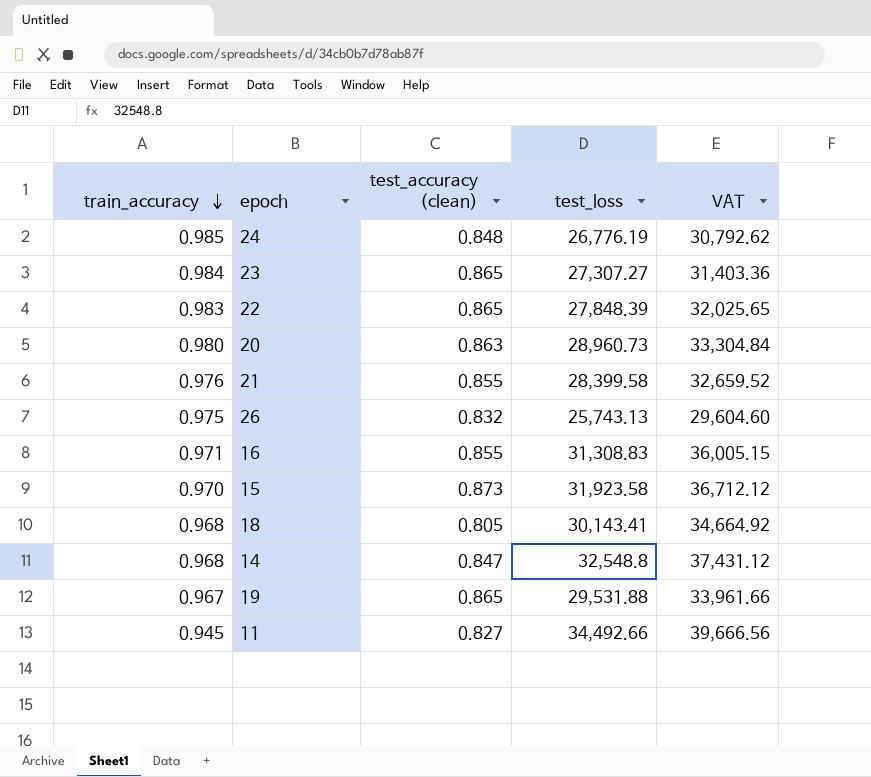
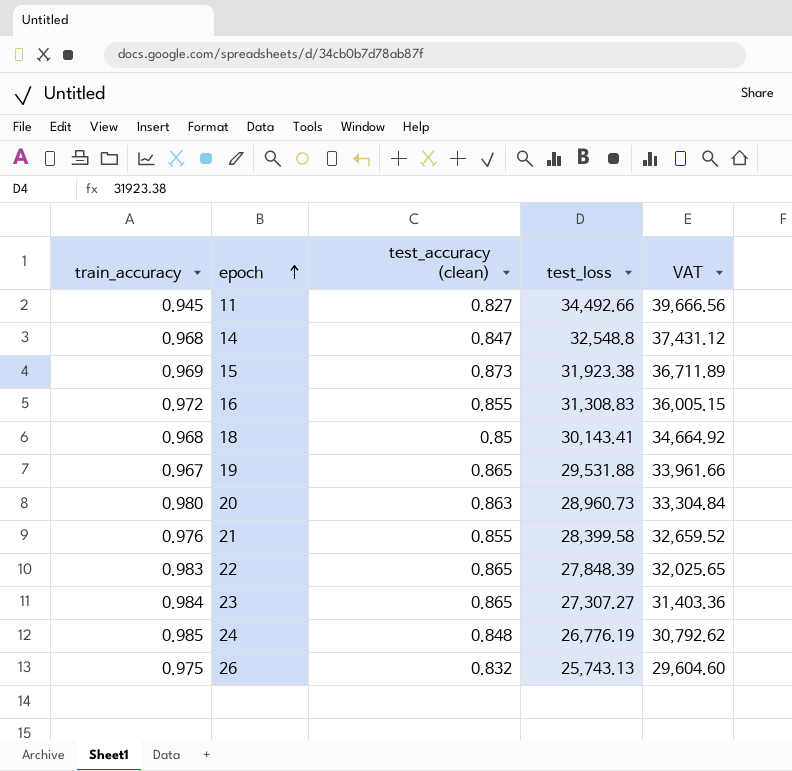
row order: train_accuracy descending -> epoch ascending
15 | train_accuracy: 0.970 -> 0.969
15 | test_loss: 31,923.58 -> 31,923.38
15 | VAT: 36,712.12 -> 36,711.89
16 | train_accuracy: 0.971 -> 0.972
18 | test_accuracy (clean): 0.805 -> 0.85

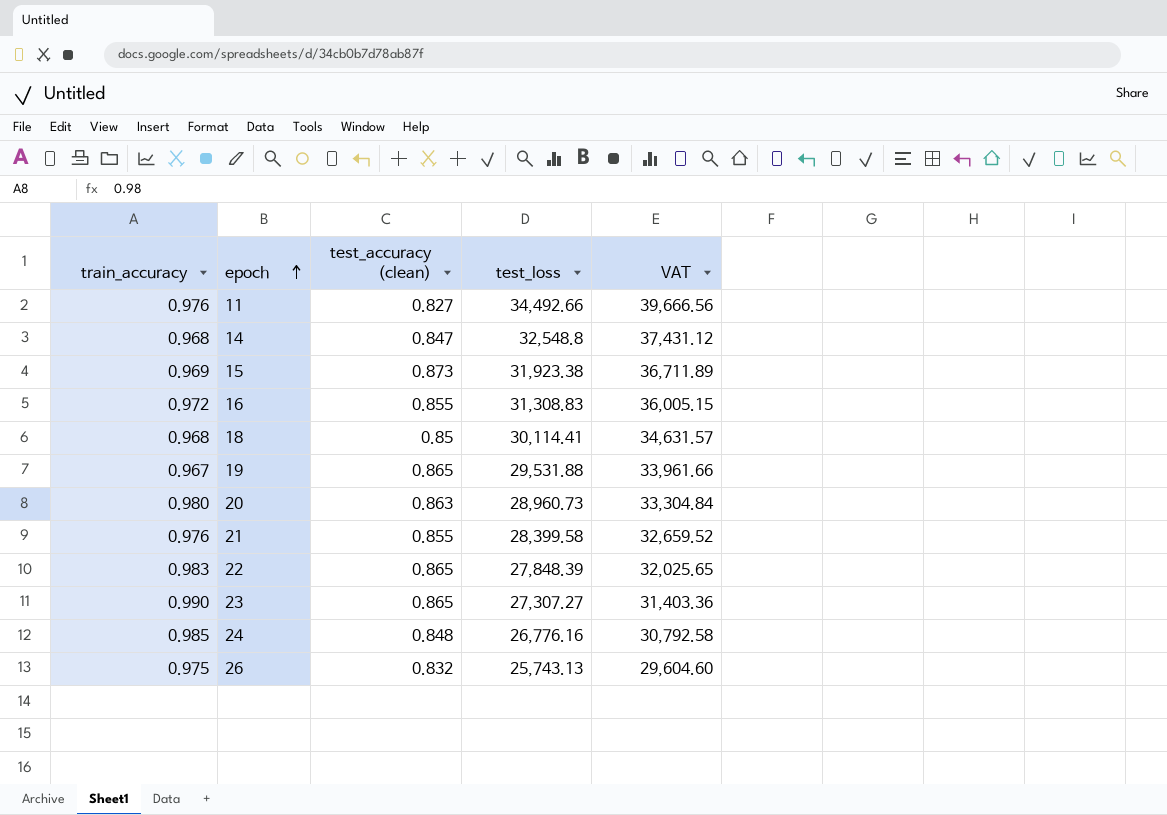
11 | train_accuracy: 0.945 -> 0.976
18 | test_loss: 30,143.41 -> 30,114.41
18 | VAT: 34,664.92 -> 34,631.57
23 | train_accuracy: 0.984 -> 0.990
24 | test_loss: 26,776.19 -> 26,776.16
24 | VAT: 30,792.62 -> 30,792.58

